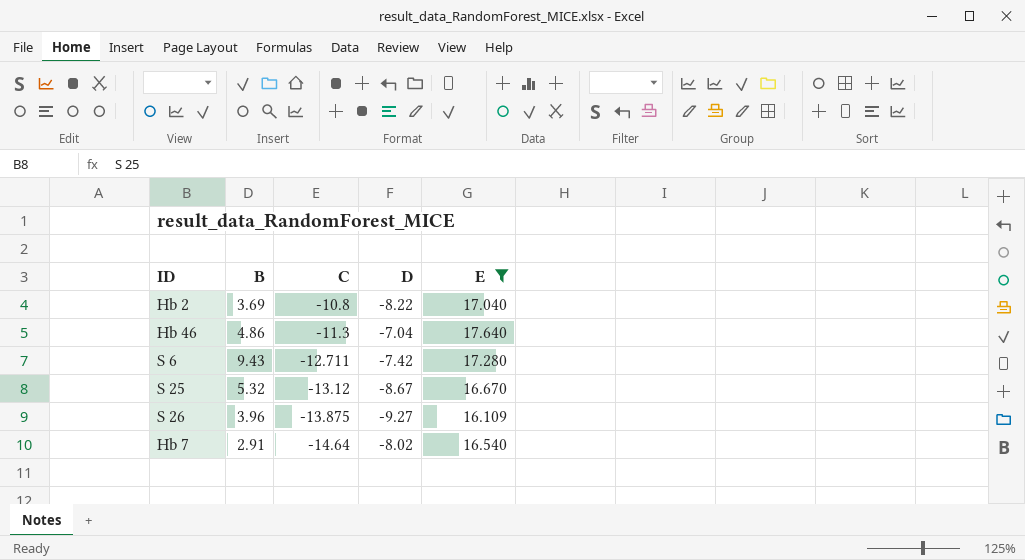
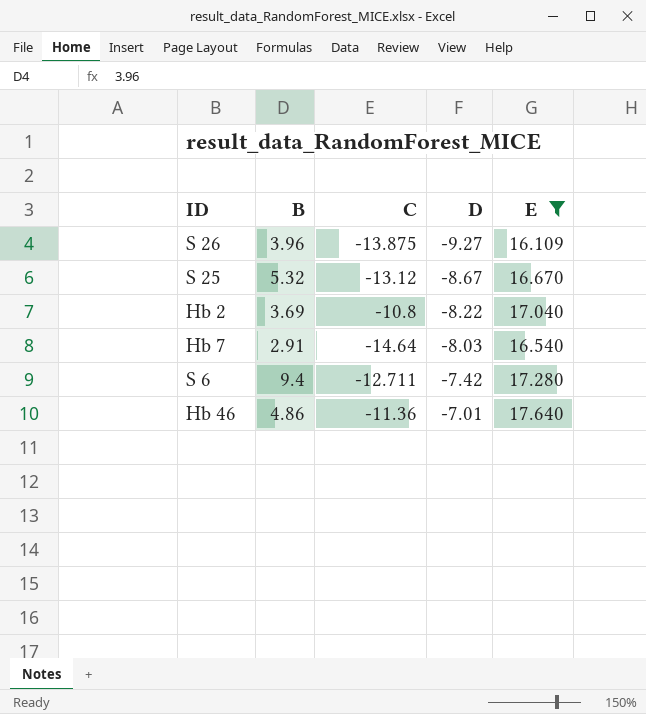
row order: C descending -> D ascending
Hb 7 | D: -8.02 -> -8.03
S 6 | B: 9.43 -> 9.4
Hb 46 | C: -11.3 -> -11.36
Hb 46 | D: -7.04 -> -7.01

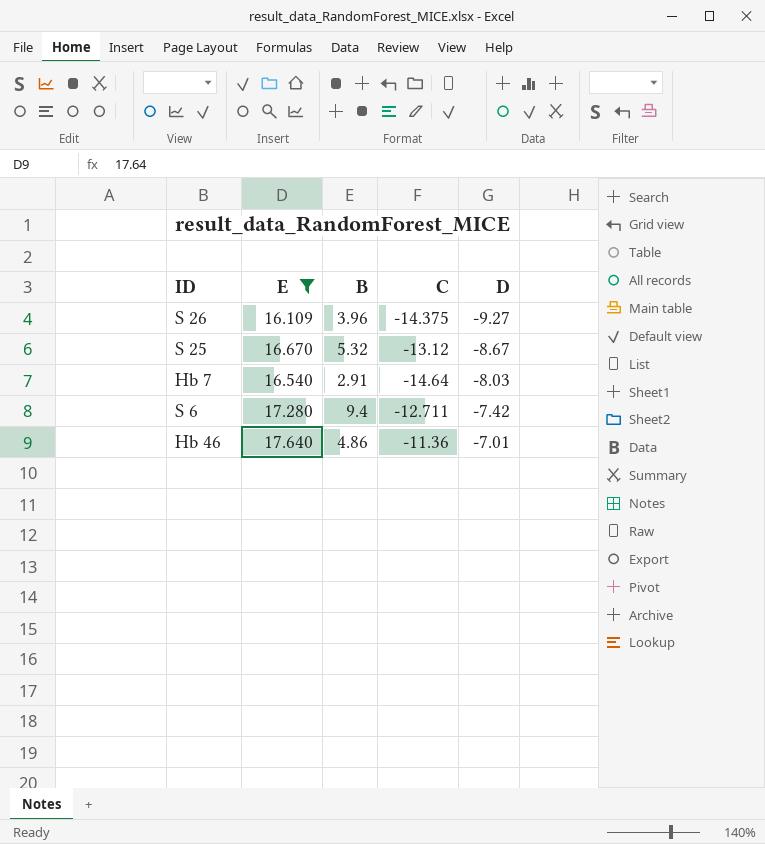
column E | position: 5 -> 2
row Hb 2: 3.69 | -10.8 | -8.22 | 17.040 -> none
S 26 | C: -13.875 -> -14.375

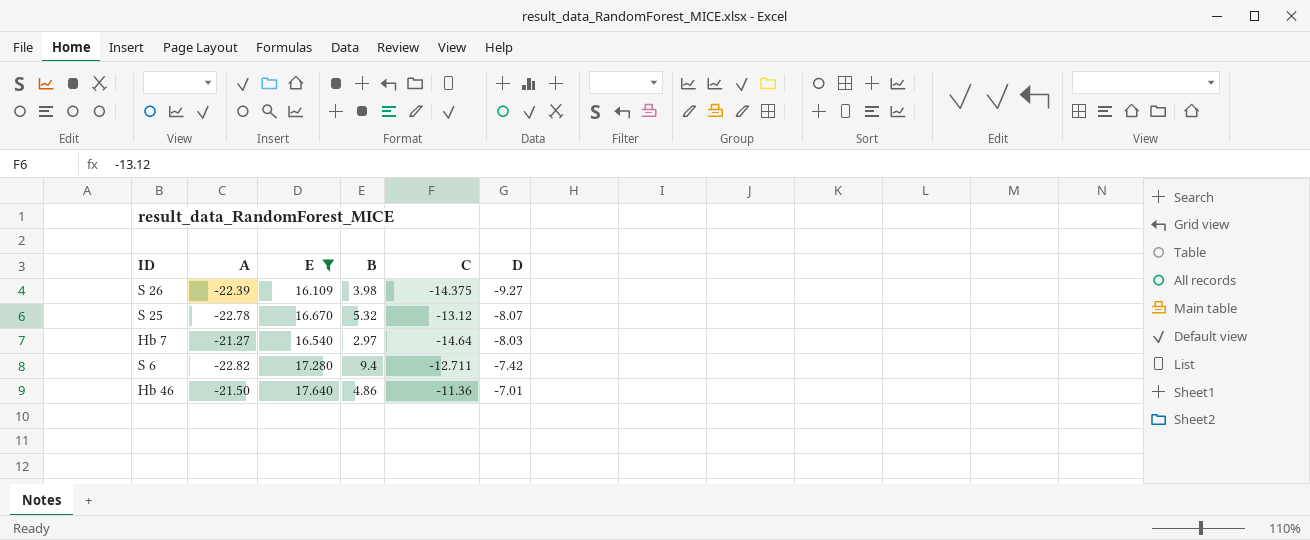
column A | position: none -> 2
S 26 | B: 3.96 -> 3.98
S 25 | D: -8.67 -> -8.07
Hb 7 | B: 2.91 -> 2.97

